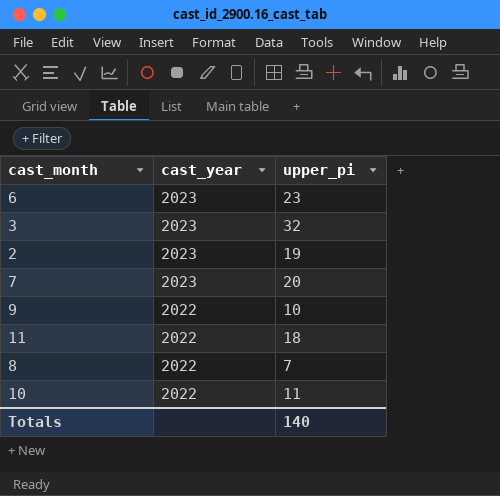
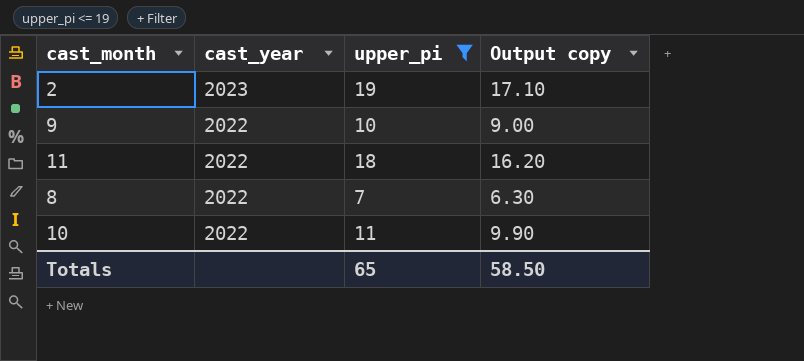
filter: none -> upper_pi <= 19
column Output copy | formula: none -> [upper_pi] * 0.9
Totals | upper_pi: 140 -> 65

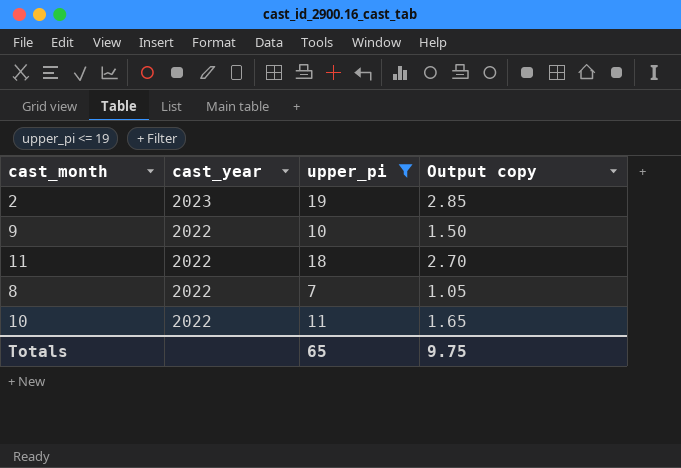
column Output copy | formula: [upper_pi] * 0.9 -> [upper_pi] * 0.15
Totals | Output copy: 58.50 -> 9.75

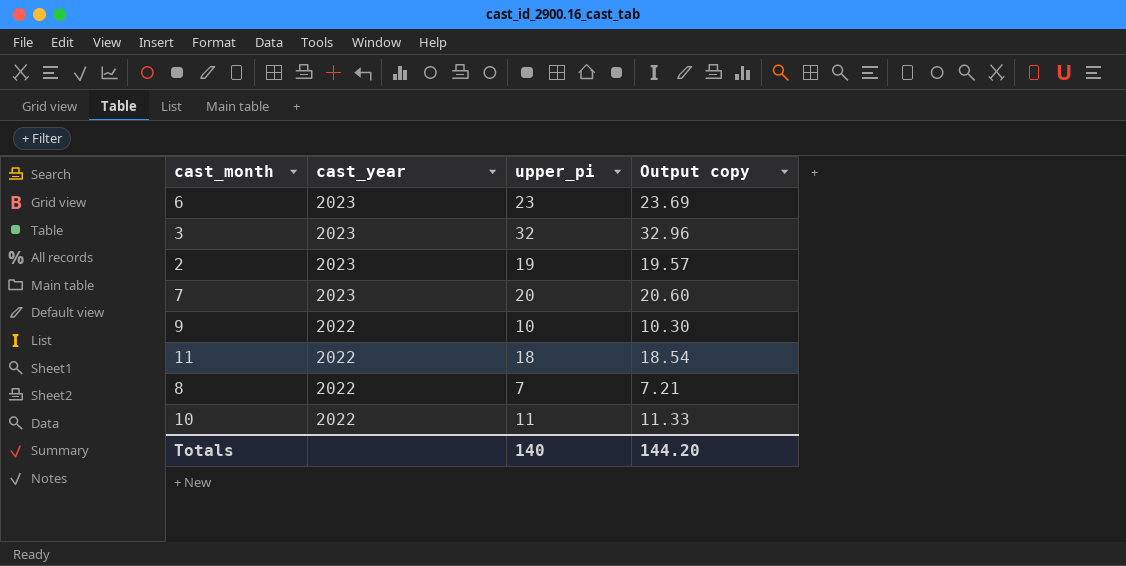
filter: upper_pi <= 19 -> none
column Output copy | formula: [upper_pi] * 0.15 -> [upper_pi] * 1.03
Totals | upper_pi: 65 -> 140
Totals | Output copy: 9.75 -> 144.20

